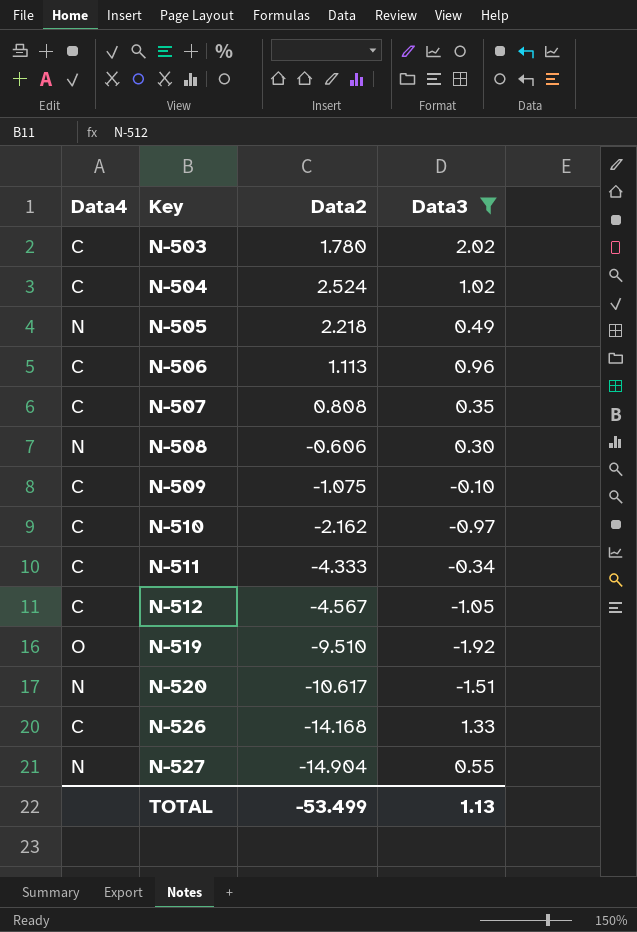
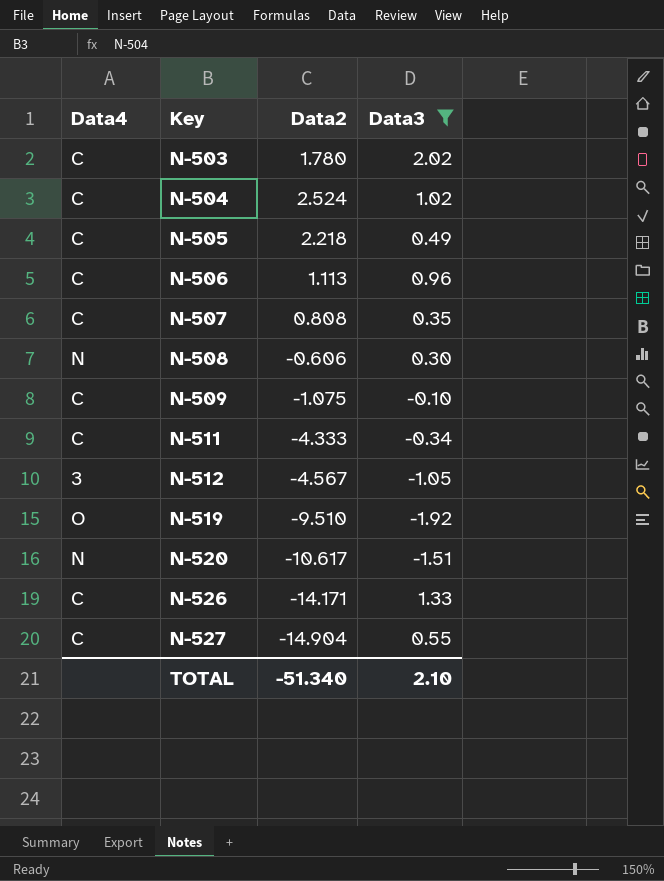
row N-510: C | -2.162 | -0.97 -> none
N-505 | Data4: N -> C
N-512 | Data4: C -> 3
N-526 | Data2: -14.168 -> -14.171
N-527 | Data4: N -> C
TOTAL | Data2: -53.499 -> -51.340
TOTAL | Data3: 1.13 -> 2.10

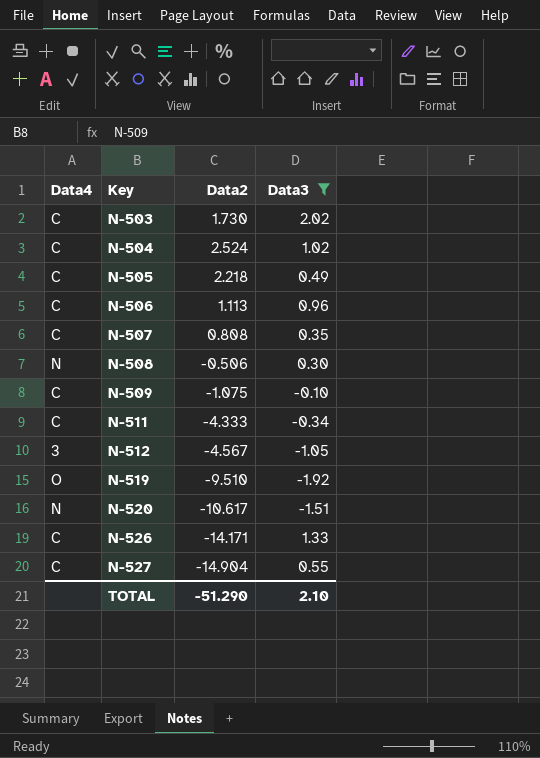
N-503 | Data2: 1.780 -> 1.730
N-508 | Data2: -0.606 -> -0.506
TOTAL | Data2: -51.340 -> -51.290

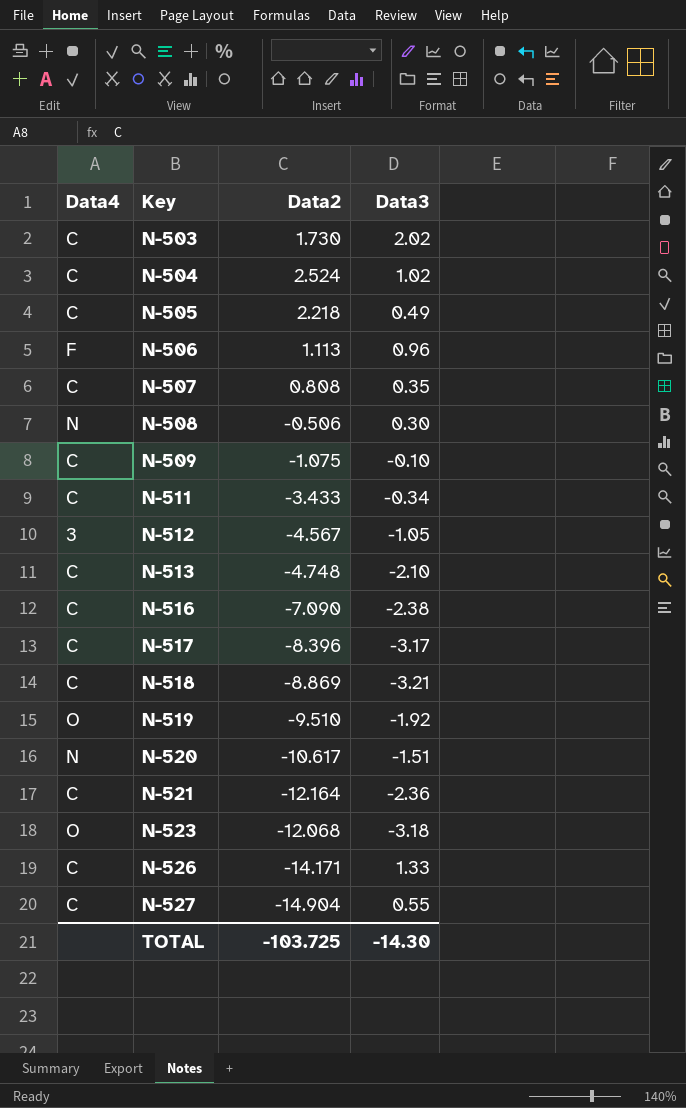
filter: Data3 >= -1.92 -> none
N-506 | Data4: C -> F
N-511 | Data2: -4.333 -> -3.433
TOTAL | Data2: -51.290 -> -103.725
TOTAL | Data3: 2.10 -> -14.30

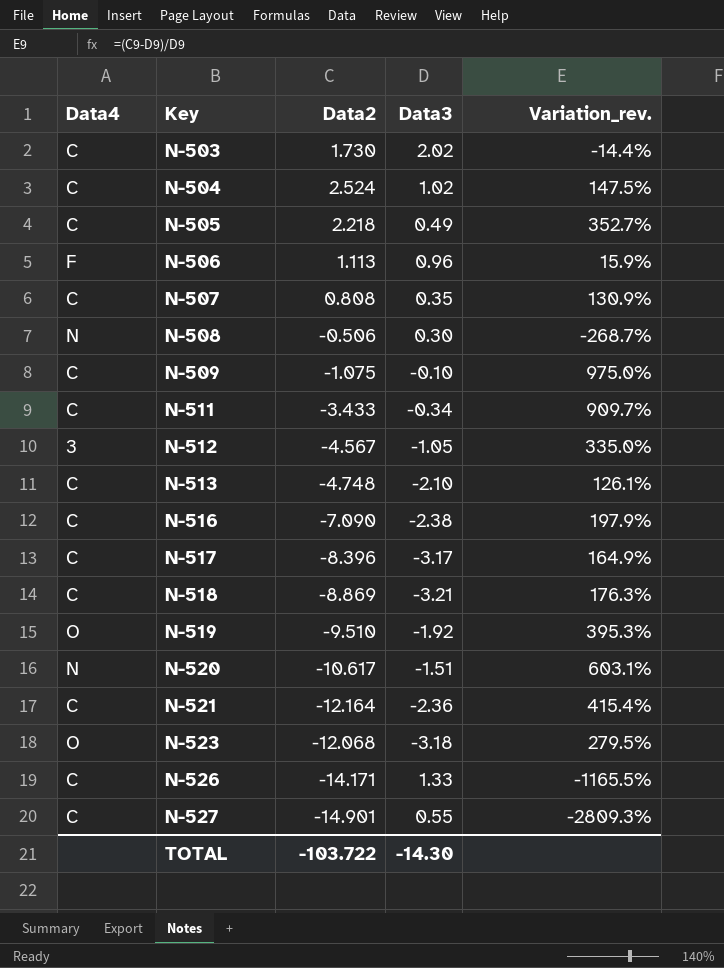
column Variation_rev. | formula: none -> ([Data2] - [Data3]) / [Data3]
N-527 | Data2: -14.904 -> -14.901
TOTAL | Data2: -103.725 -> -103.722

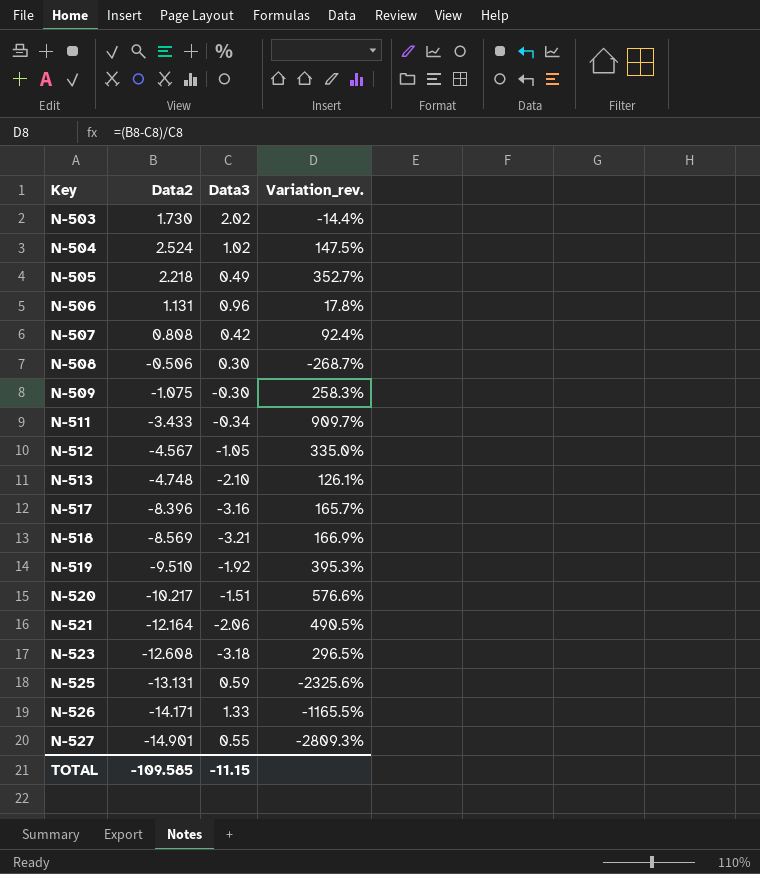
column Data4 | position: 1 -> none
row N-516: C | -7.090 | -2.38 | 197.9% -> none
N-506 | Data2: 1.113 -> 1.131
N-506 | Variation_rev.: 15.9% -> 17.8%
N-507 | Data3: 0.35 -> 0.42
N-507 | Variation_rev.: 130.9% -> 92.4%
N-509 | Data3: -0.10 -> -0.30
N-509 | Variation_rev.: 975.0% -> 258.3%
N-517 | Data3: -3.17 -> -3.16
N-517 | Variation_rev.: 164.9% -> 165.7%
N-518 | Data2: -8.869 -> -8.569
N-518 | Variation_rev.: 176.3% -> 166.9%
N-520 | Data2: -10.617 -> -10.217
N-520 | Variation_rev.: 603.1% -> 576.6%
N-521 | Data3: -2.36 -> -2.06
N-521 | Variation_rev.: 415.4% -> 490.5%
N-523 | Data2: -12.068 -> -12.608
N-523 | Variation_rev.: 279.5% -> 296.5%
row N-525: none -> -13.131 | 0.59 | -2325.6%
TOTAL | Data2: -103.722 -> -109.585
TOTAL | Data3: -14.30 -> -11.15

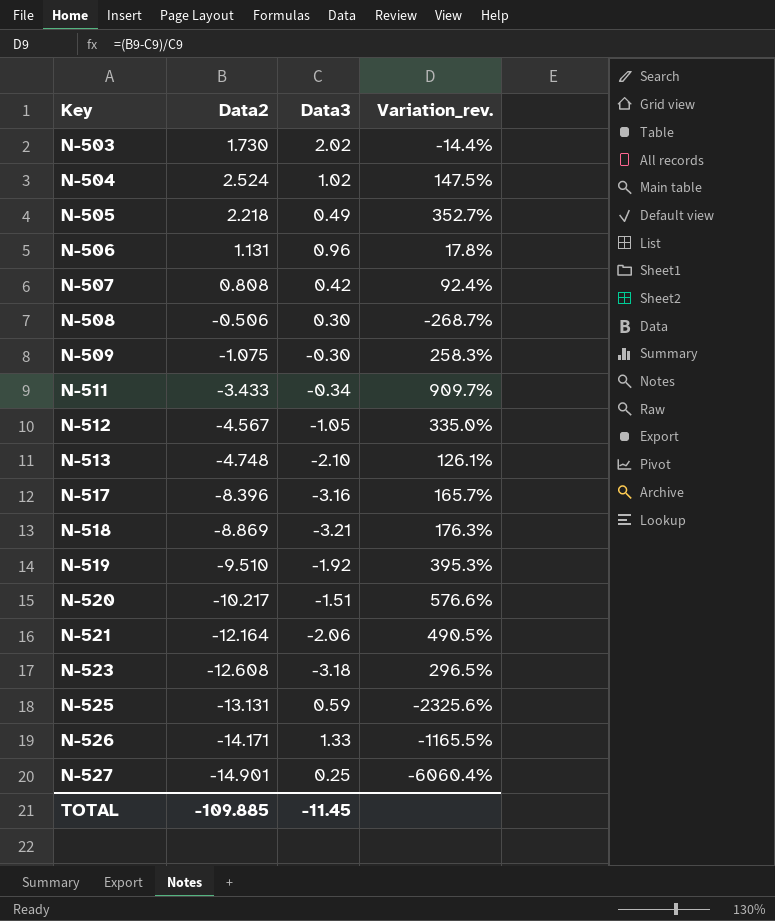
N-518 | Data2: -8.569 -> -8.869
N-518 | Variation_rev.: 166.9% -> 176.3%
N-527 | Data3: 0.55 -> 0.25
N-527 | Variation_rev.: -2809.3% -> -6060.4%
TOTAL | Data2: -109.585 -> -109.885
TOTAL | Data3: -11.15 -> -11.45

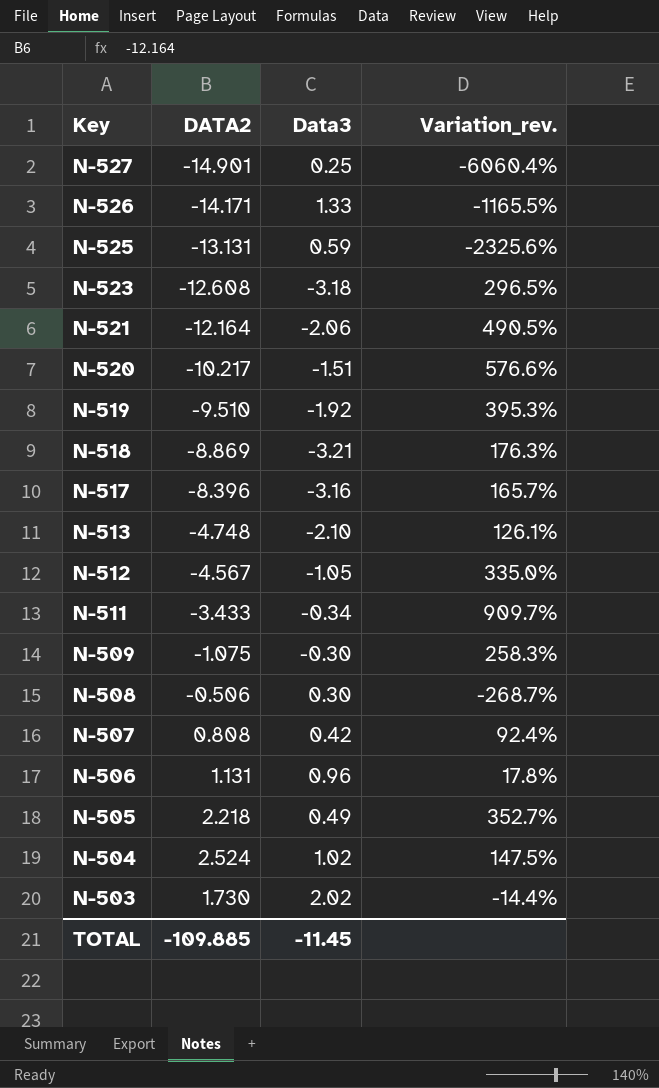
row order: Key ascending -> Key descending
column name: Data2 -> DATA2

